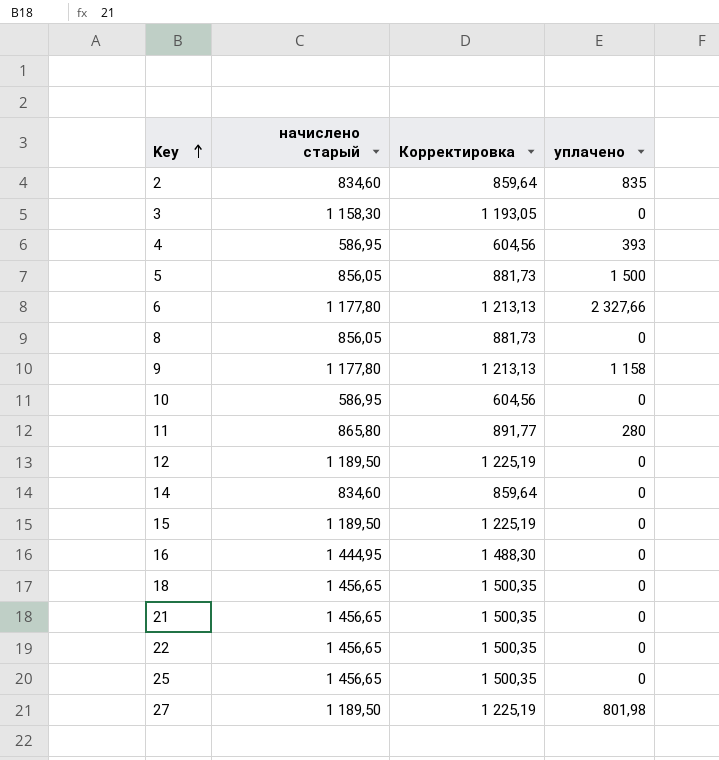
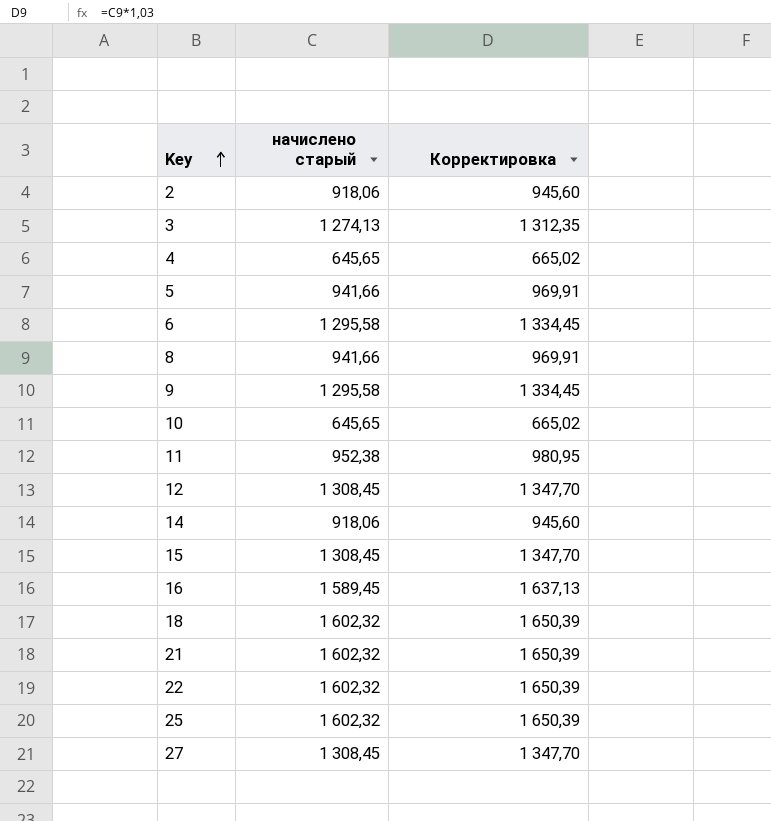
column уплачено | position: 4 -> none
2 | начислено старый: 834,60 -> 918,06
2 | Корректировка: 859,64 -> 945,60
3 | начислено старый: 1 158,30 -> 1 274,13
3 | Корректировка: 1 193,05 -> 1 312,35
4 | начислено старый: 586,95 -> 645,65
4 | Корректировка: 604,56 -> 665,02
5 | начислено старый: 856,05 -> 941,66
5 | Корректировка: 881,73 -> 969,91
6 | начислено старый: 1 177,80 -> 1 295,58
6 | Корректировка: 1 213,13 -> 1 334,45
8 | начислено старый: 856,05 -> 941,66
8 | Корректировка: 881,73 -> 969,91
9 | начислено старый: 1 177,80 -> 1 295,58
9 | Корректировка: 1 213,13 -> 1 334,45
10 | начислено старый: 586,95 -> 645,65
10 | Корректировка: 604,56 -> 665,02
11 | начислено старый: 865,80 -> 952,38
11 | Корректировка: 891,77 -> 980,95
12 | начислено старый: 1 189,50 -> 1 308,45
12 | Корректировка: 1 225,19 -> 1 347,70
14 | начислено старый: 834,60 -> 918,06
14 | Корректировка: 859,64 -> 945,60
15 | начислено старый: 1 189,50 -> 1 308,45
15 | Корректировка: 1 225,19 -> 1 347,70
16 | начислено старый: 1 444,95 -> 1 589,45
16 | Корректировка: 1 488,30 -> 1 637,13
18 | начислено старый: 1 456,65 -> 1 602,32
18 | Корректировка: 1 500,35 -> 1 650,39
21 | начислено старый: 1 456,65 -> 1 602,32
21 | Корректировка: 1 500,35 -> 1 650,39
22 | начислено старый: 1 456,65 -> 1 602,32
22 | Корректировка: 1 500,35 -> 1 650,39
25 | начислено старый: 1 456,65 -> 1 602,32
25 | Корректировка: 1 500,35 -> 1 650,39
27 | начислено старый: 1 189,50 -> 1 308,45
27 | Корректировка: 1 225,19 -> 1 347,70

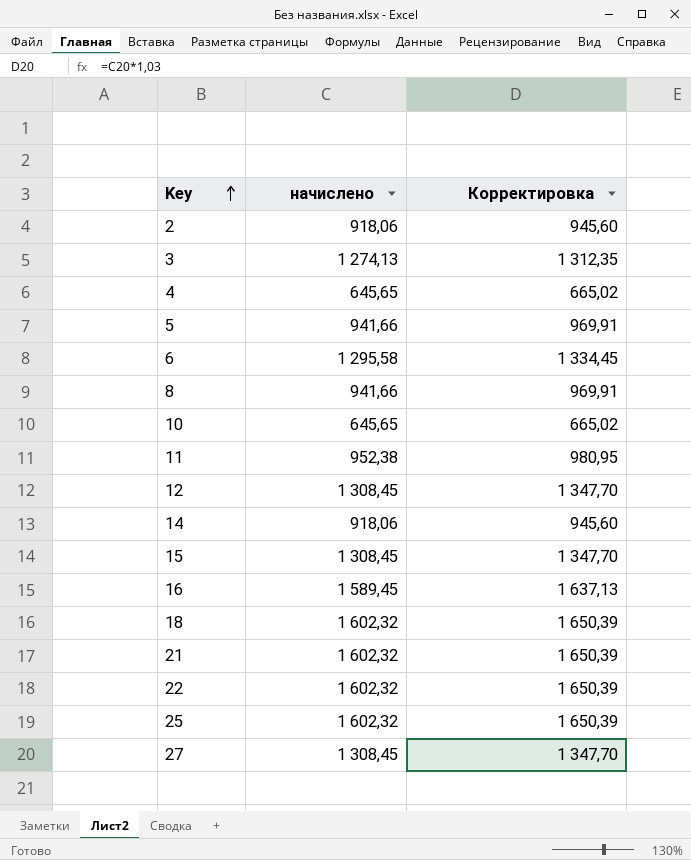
column name: начислено старый -> начислено
row 9: 1 295,58 | 1 334,45 -> none

